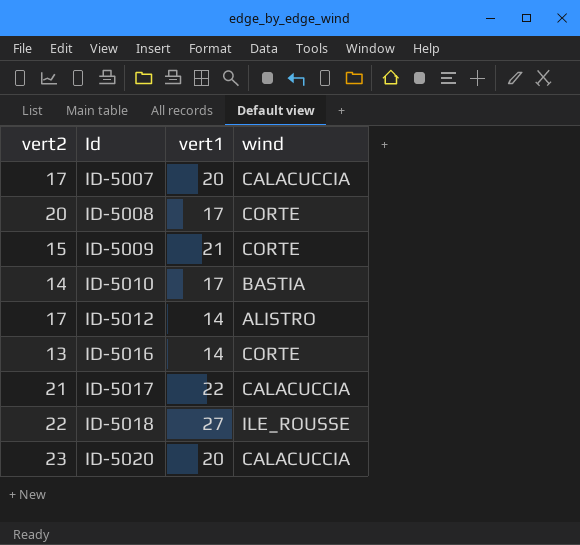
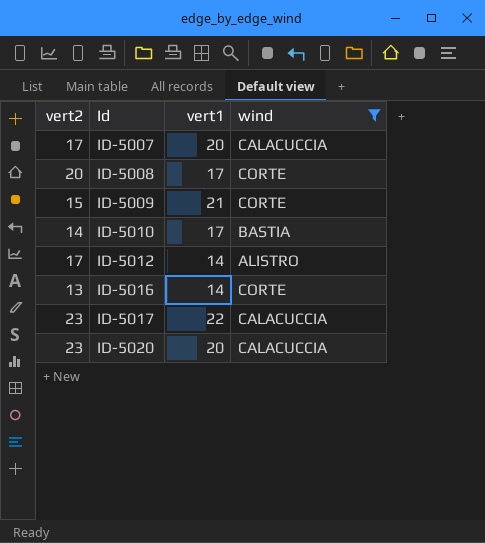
filter: none -> wind != ILE_ROUSSE
ID-5017 | vert2: 21 -> 23

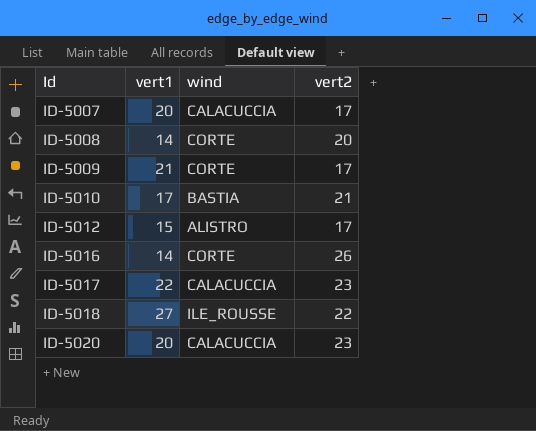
filter: wind != ILE_ROUSSE -> none
column vert2 | position: 1 -> 4
ID-5008 | vert1: 17 -> 14
ID-5009 | vert2: 15 -> 17
ID-5010 | vert2: 14 -> 21
ID-5012 | vert1: 14 -> 15
ID-5016 | vert2: 13 -> 26

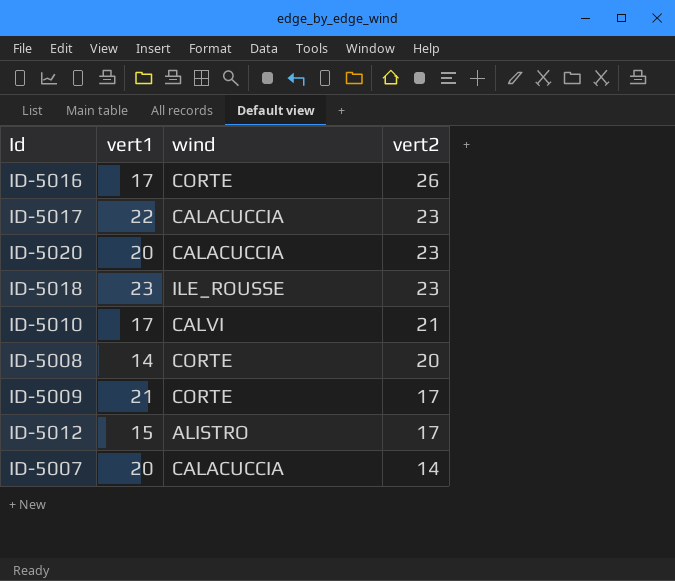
row order: Id ascending -> vert2 descending
ID-5016 | vert1: 14 -> 17
ID-5018 | vert1: 27 -> 23
ID-5018 | vert2: 22 -> 23
ID-5010 | wind: BASTIA -> CALVI
ID-5007 | vert2: 17 -> 14

